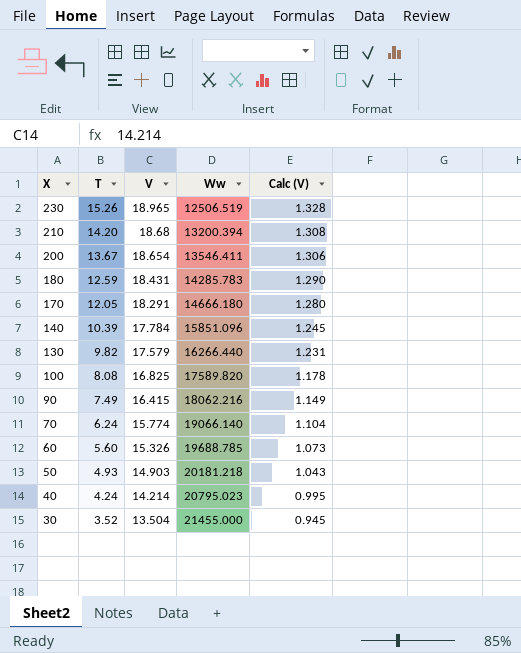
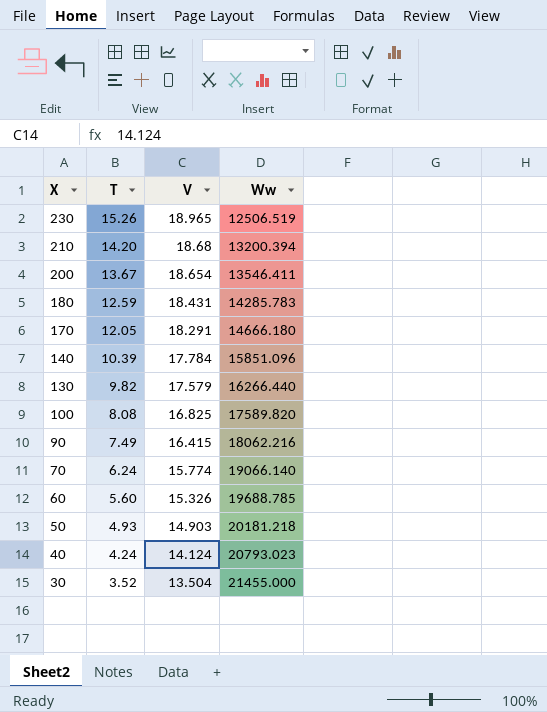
column Calc (V) | formula: [V] * 0.07 -> none
40 | V: 14.214 -> 14.124
40 | Ww: 20795.023 -> 20793.023

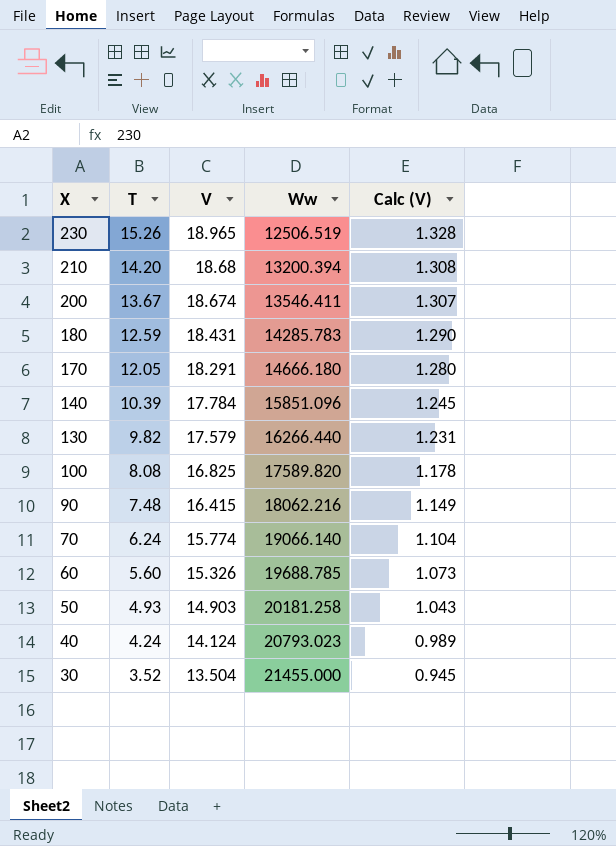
column Calc (V) | formula: none -> [V] * 0.07
200 | V: 18.654 -> 18.674
90 | T: 7.49 -> 7.48
50 | Ww: 20181.218 -> 20181.258

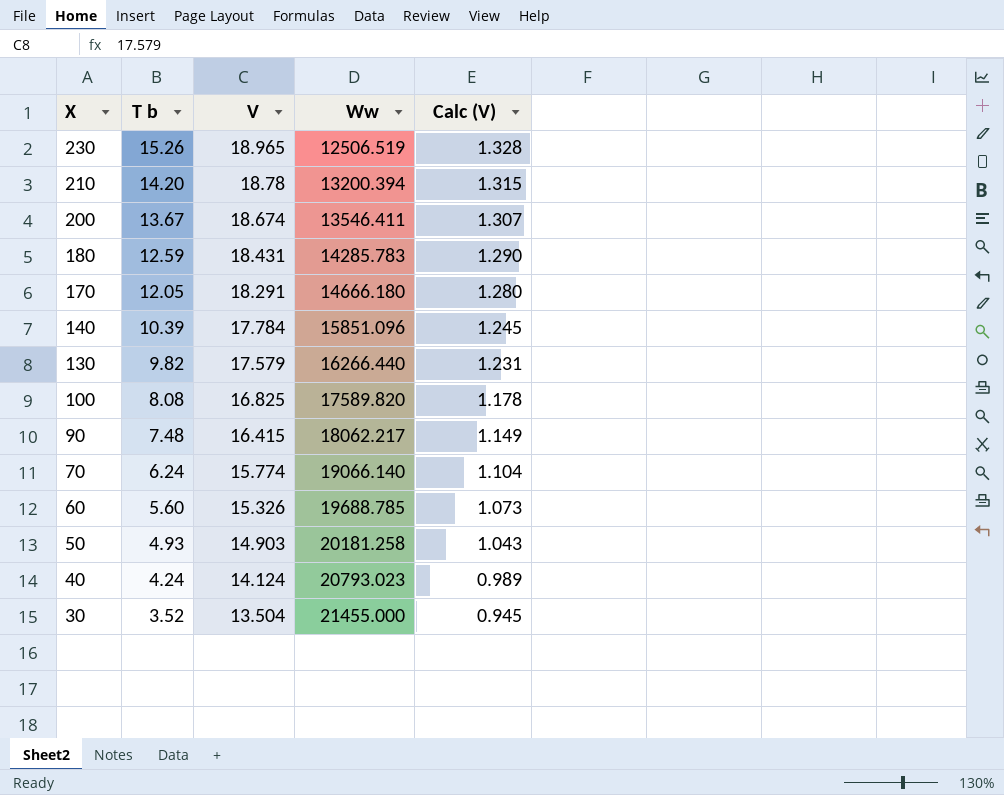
column name: T -> T b
210 | V: 18.68 -> 18.78
210 | Calc (V): 1.308 -> 1.315
90 | Ww: 18062.216 -> 18062.217

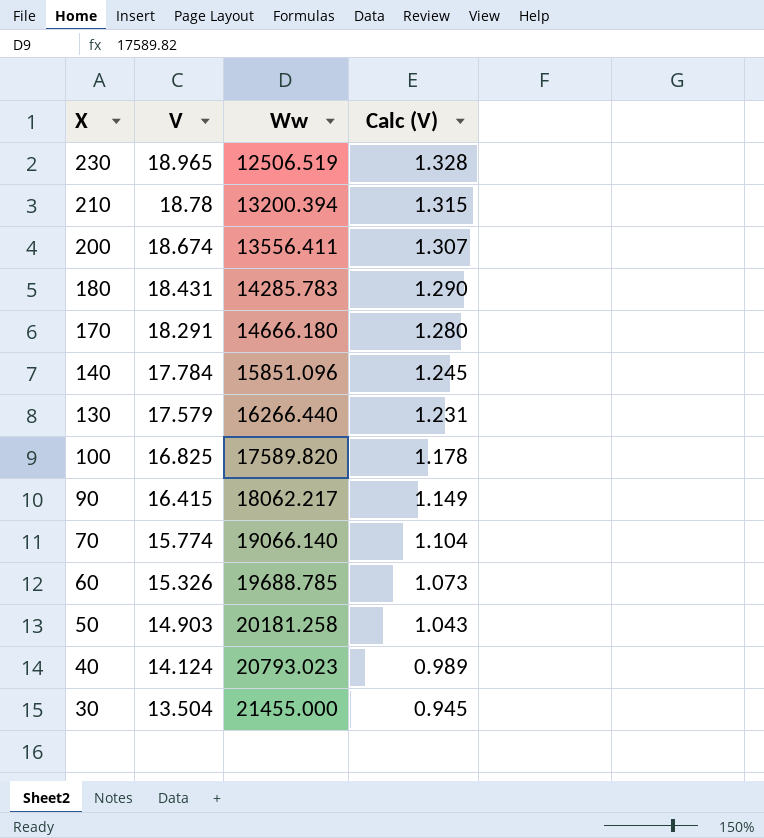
column T b | position: 2 -> none
200 | Ww: 13546.411 -> 13556.411

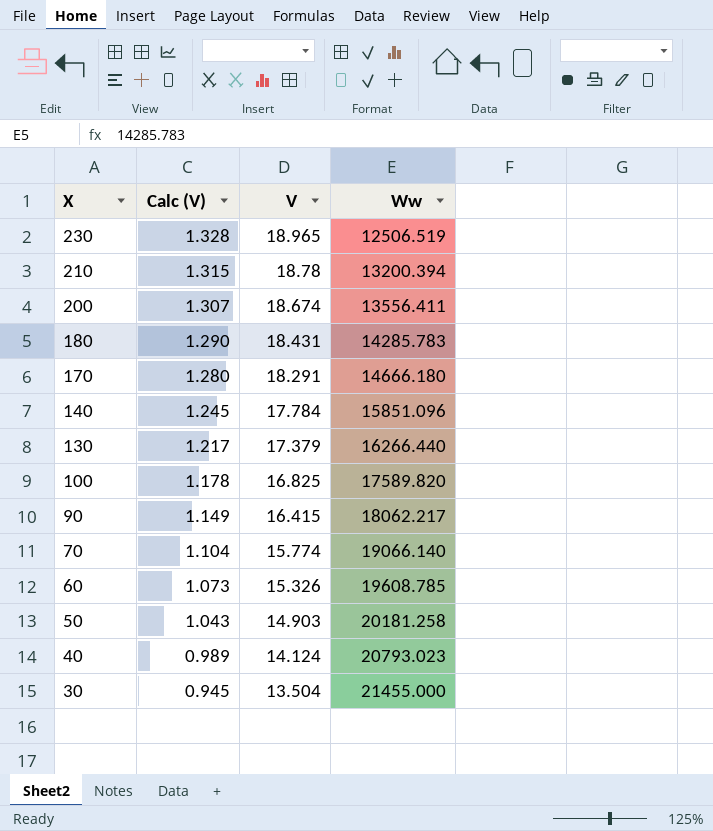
column Calc (V) | position: 4 -> 2
130 | Calc (V): 1.231 -> 1.217
130 | V: 17.579 -> 17.379
60 | Ww: 19688.785 -> 19608.785

